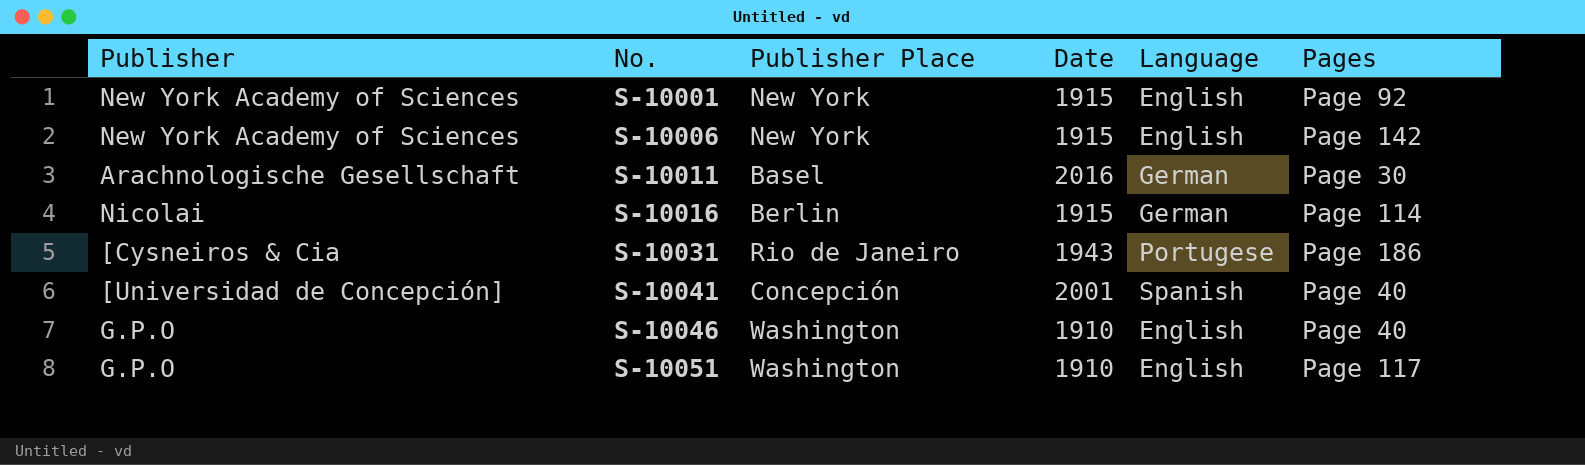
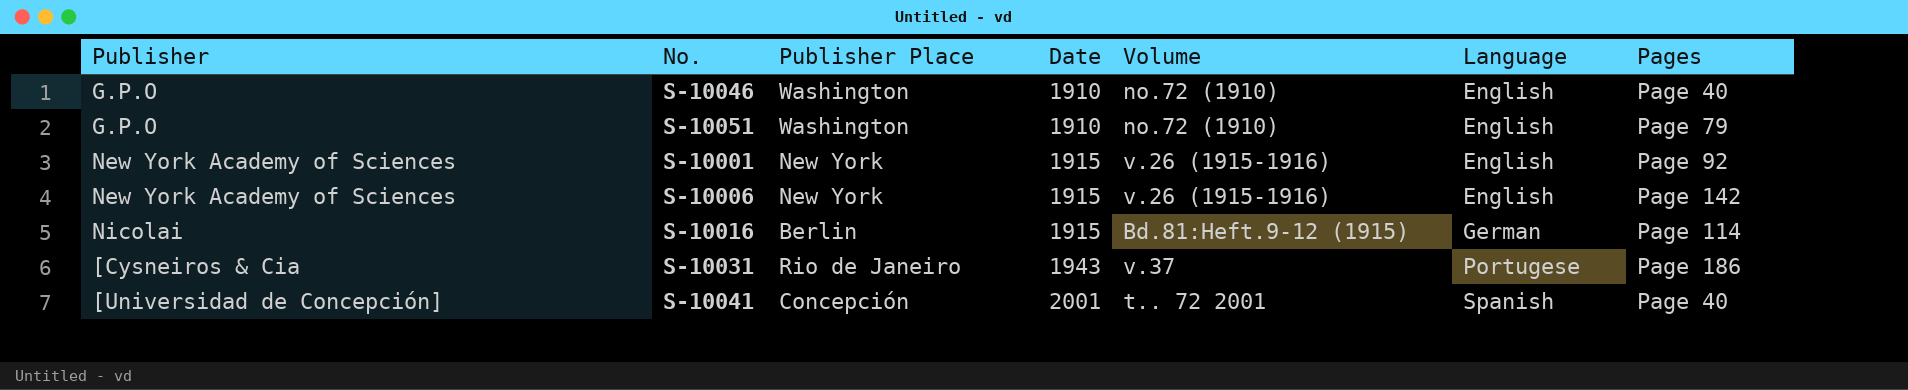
row order: No. ascending -> Date ascending
column Volume | position: none -> 5
row S-10011: Arachnologische Gesellschaft | Basel | 2016 | German | Page 30 -> none
S-10051 | Pages: Page 117 -> Page 79

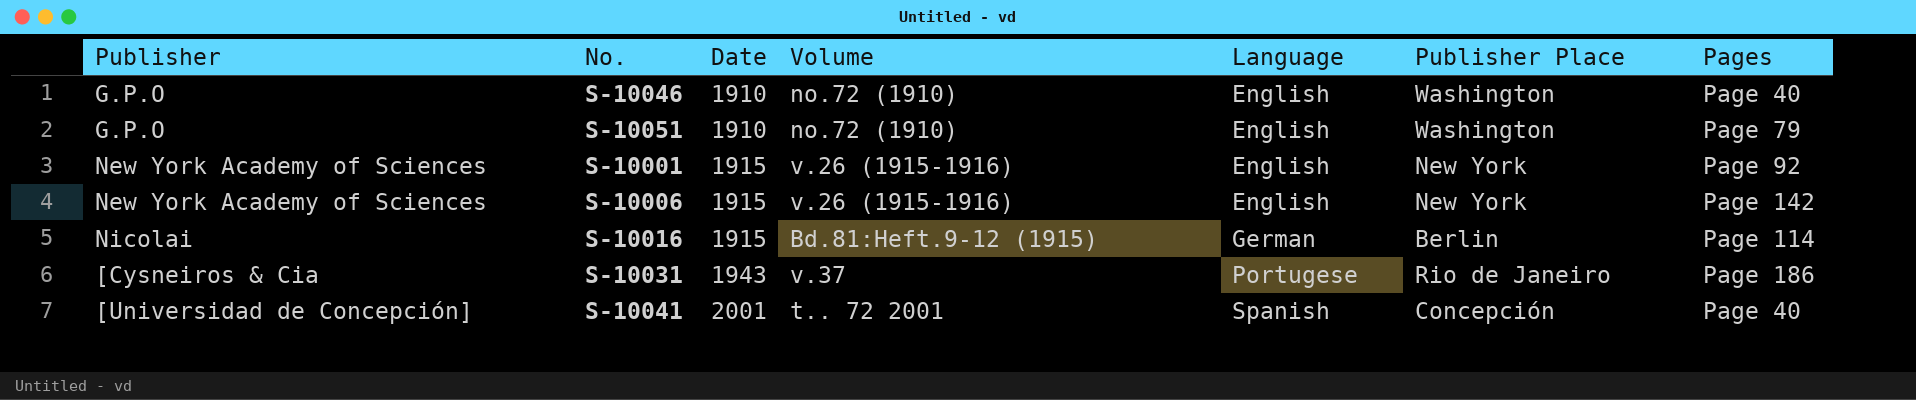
column Publisher Place | position: 3 -> 6

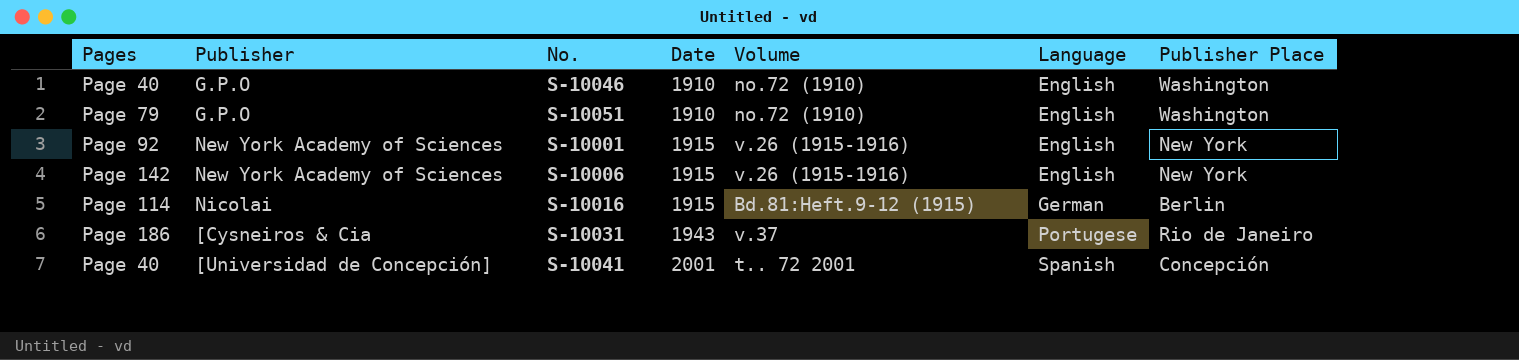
column Pages | position: 7 -> 1

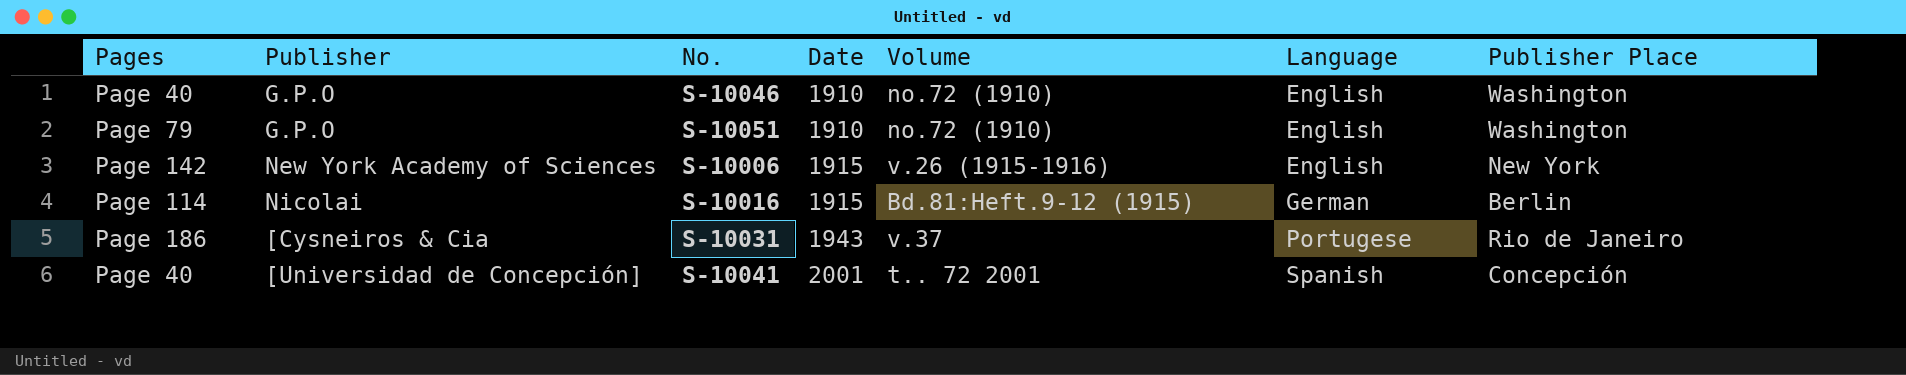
row S-10001: Page 92 | New York Academy of Sciences | 1915 | v.26 (1915-1916) | English | New York -> none

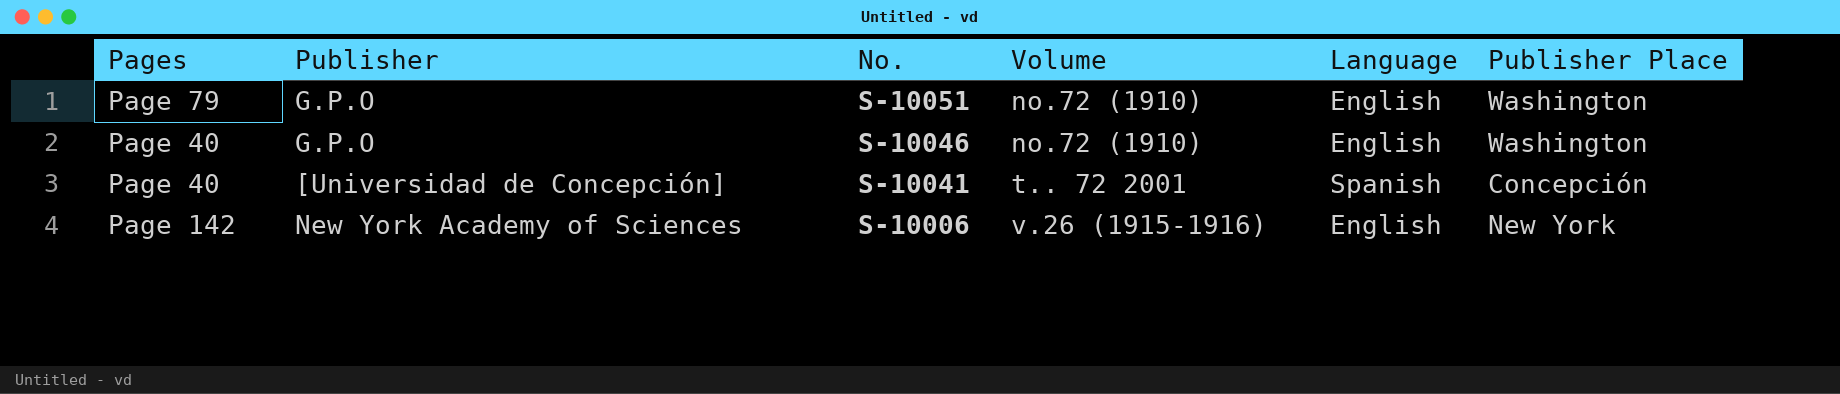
row order: Date ascending -> No. descending
column Date | position: 4 -> none
row S-10016: Page 114 | Nicolai | 1915 | Bd.81:Heft.9-12 (1915) | German | Berlin -> none
row S-10031: Page 186 | [Cysneiros & Cia | 1943 | v.37 | Portugese | Rio de Janeiro -> none

